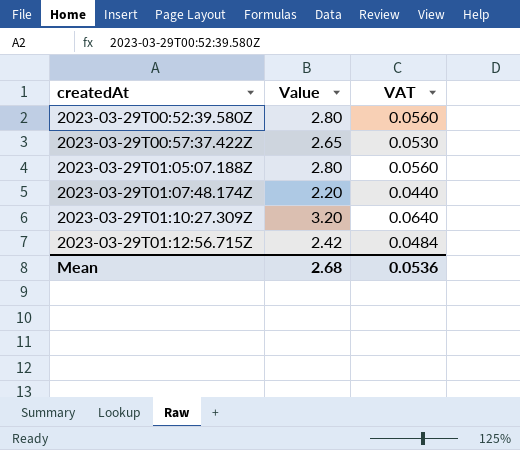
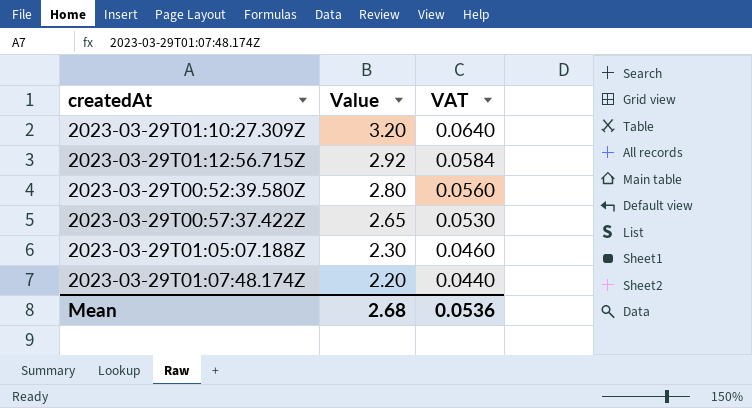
row order: createdAt ascending -> Value descending
2023-03-29T01:12:56.715Z | Value: 2.42 -> 2.92
2023-03-29T01:12:56.715Z | VAT: 0.0484 -> 0.0584
2023-03-29T01:05:07.188Z | Value: 2.80 -> 2.30
2023-03-29T01:05:07.188Z | VAT: 0.0560 -> 0.0460

